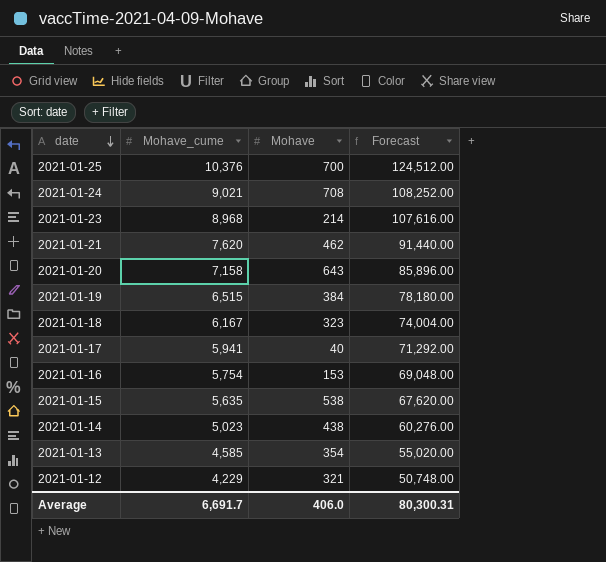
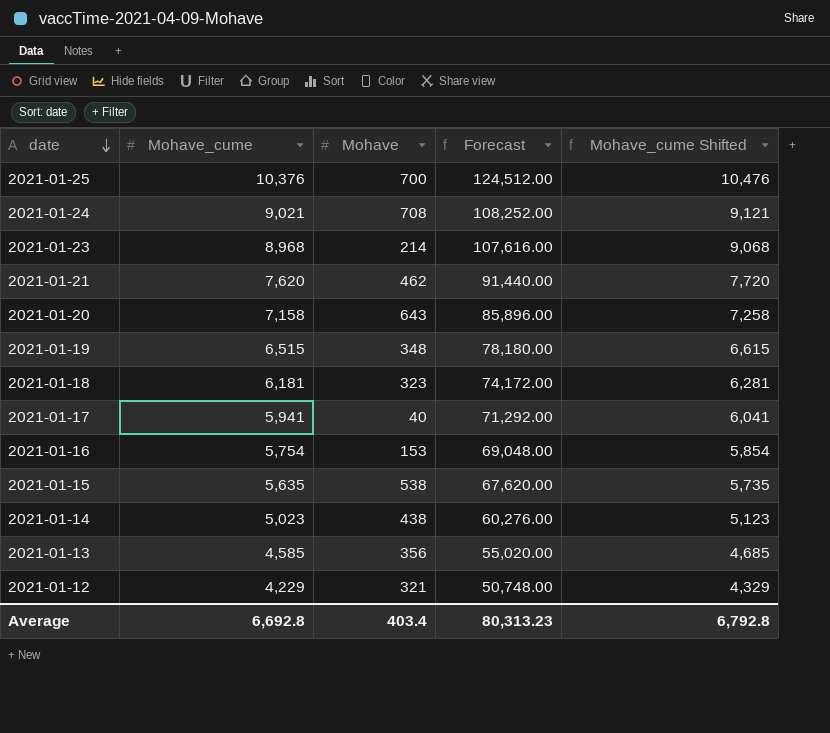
column Mohave_cume Shifted | formula: none -> [Mohave_cume] + 100
2021-01-19 | Mohave: 384 -> 348
2021-01-18 | Mohave_cume: 6,167 -> 6,181
2021-01-18 | Forecast: 74,004.00 -> 74,172.00
2021-01-13 | Mohave: 354 -> 356
Average | Mohave_cume: 6,691.7 -> 6,692.8
Average | Mohave: 406.0 -> 403.4
Average | Forecast: 80,300.31 -> 80,313.23

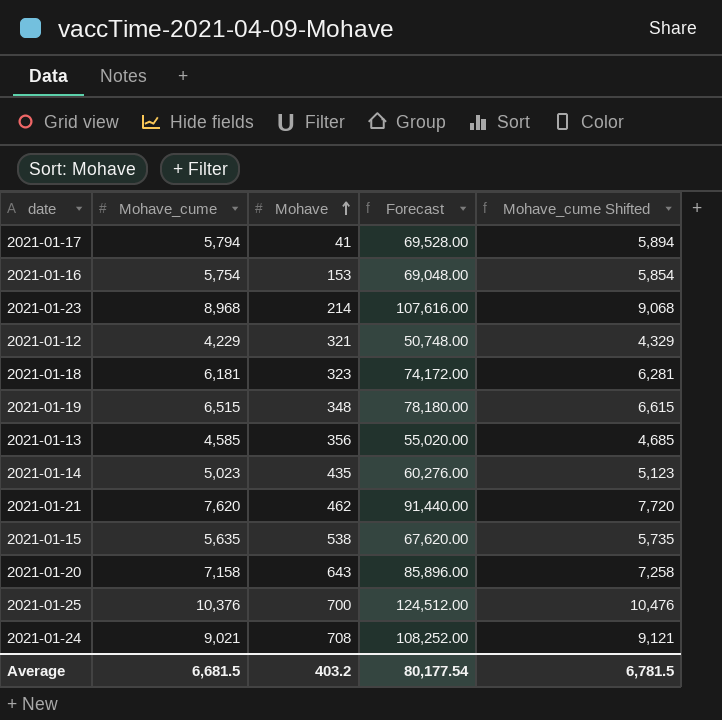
row order: date descending -> Mohave ascending
2021-01-17 | Mohave_cume: 5,941 -> 5,794
2021-01-17 | Mohave: 40 -> 41
2021-01-17 | Forecast: 71,292.00 -> 69,528.00
2021-01-17 | Mohave_cume Shifted: 6,041 -> 5,894
2021-01-14 | Mohave: 438 -> 435
Average | Mohave_cume: 6,692.8 -> 6,681.5
Average | Mohave: 403.4 -> 403.2
Average | Forecast: 80,313.23 -> 80,177.54
Average | Mohave_cume Shifted: 6,792.8 -> 6,781.5

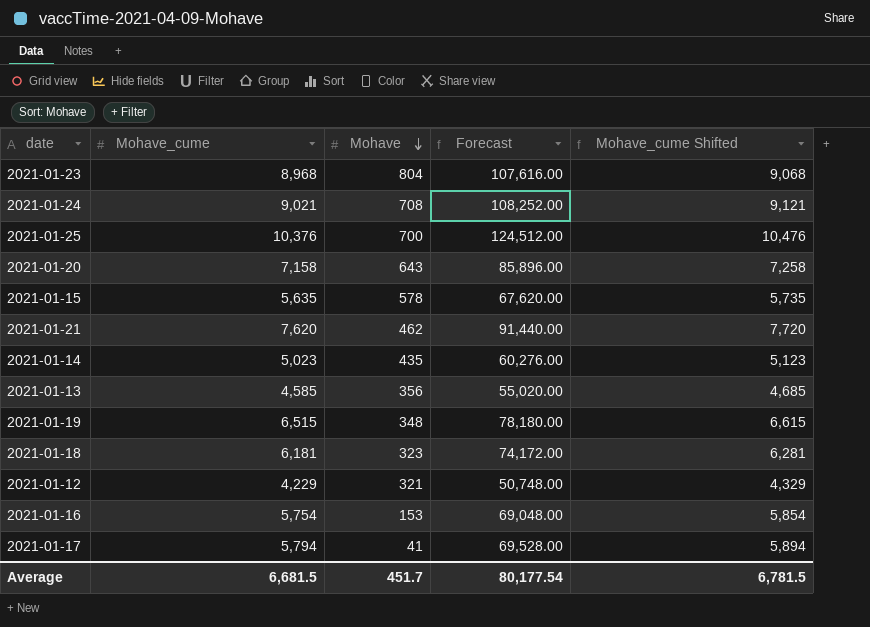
row order: Mohave ascending -> Mohave descending
2021-01-23 | Mohave: 214 -> 804
2021-01-15 | Mohave: 538 -> 578
Average | Mohave: 403.2 -> 451.7

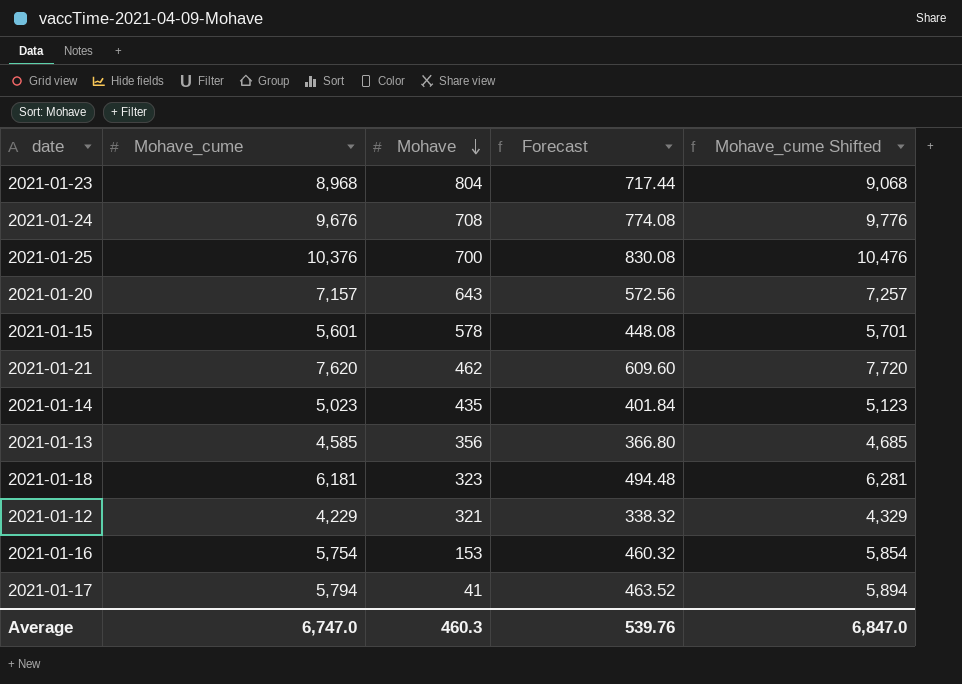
column Forecast | formula: [Mohave_cume] * 12 -> [Mohave_cume] * 0.08
row 2021-01-19: 6,515 | 348 | 78,180.00 | 6,615 -> none
2021-01-24 | Mohave_cume: 9,021 -> 9,676
2021-01-24 | Mohave_cume Shifted: 9,121 -> 9,776
2021-01-20 | Mohave_cume: 7,158 -> 7,157
2021-01-20 | Mohave_cume Shifted: 7,258 -> 7,257
2021-01-15 | Mohave_cume: 5,635 -> 5,601
2021-01-15 | Mohave_cume Shifted: 5,735 -> 5,701
Average | Mohave_cume: 6,681.5 -> 6,747.0
Average | Mohave: 451.7 -> 460.3
Average | Forecast: 80,177.54 -> 539.76
Average | Mohave_cume Shifted: 6,781.5 -> 6,847.0

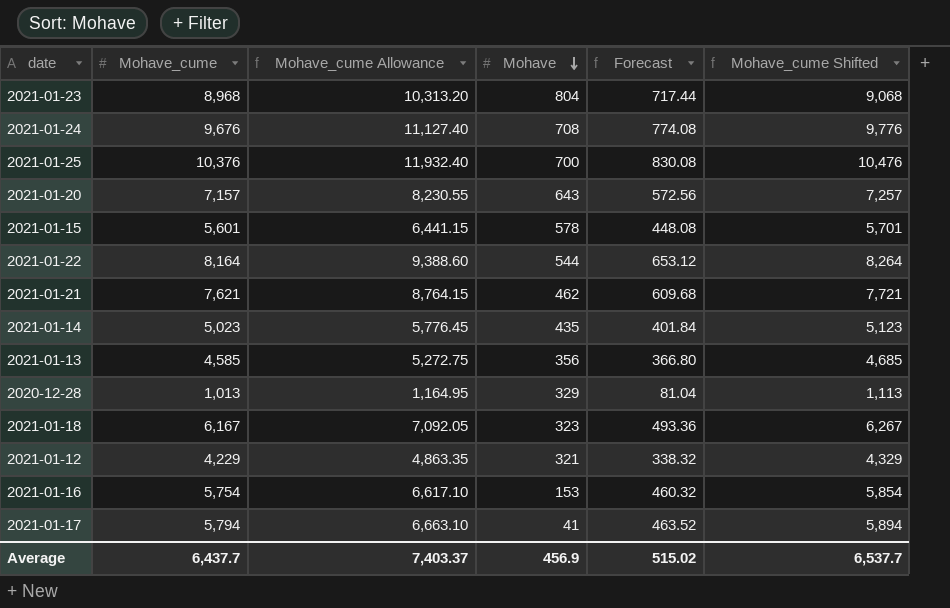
column Mohave_cume Allowance | formula: none -> [Mohave_cume] * 1.15
row 2021-01-22: none -> 8,164 | 9,388.60 | 544 | 653.12 | 8,264
2021-01-21 | Mohave_cume: 7,620 -> 7,621
2021-01-21 | Forecast: 609.60 -> 609.68
2021-01-21 | Mohave_cume Shifted: 7,720 -> 7,721
row 2020-12-28: none -> 1,013 | 1,164.95 | 329 | 81.04 | 1,113
2021-01-18 | Mohave_cume: 6,181 -> 6,167
2021-01-18 | Forecast: 494.48 -> 493.36
2021-01-18 | Mohave_cume Shifted: 6,281 -> 6,267
Average | Mohave_cume: 6,747.0 -> 6,437.7
Average | Mohave: 460.3 -> 456.9
Average | Forecast: 539.76 -> 515.02
Average | Mohave_cume Shifted: 6,847.0 -> 6,537.7

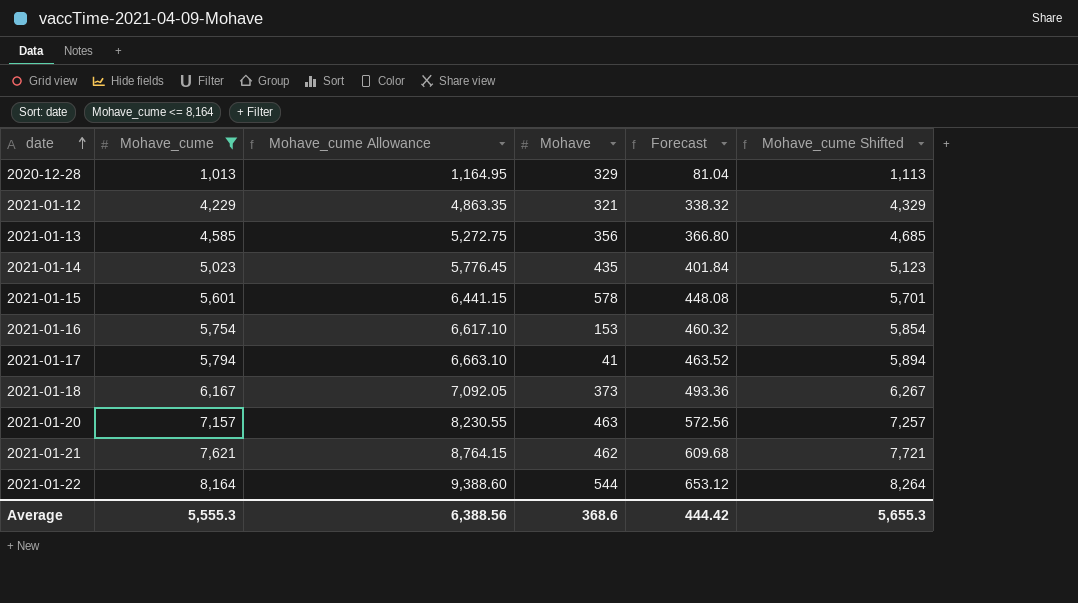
filter: none -> Mohave_cume <= 8,164
row order: Mohave descending -> date ascending
2021-01-18 | Mohave: 323 -> 373
2021-01-20 | Mohave: 643 -> 463
Average | Mohave_cume: 6,437.7 -> 5,555.3
Average | Mohave_cume Allowance: 7,403.37 -> 6,388.56
Average | Mohave: 456.9 -> 368.6
Average | Forecast: 515.02 -> 444.42
Average | Mohave_cume Shifted: 6,537.7 -> 5,655.3

